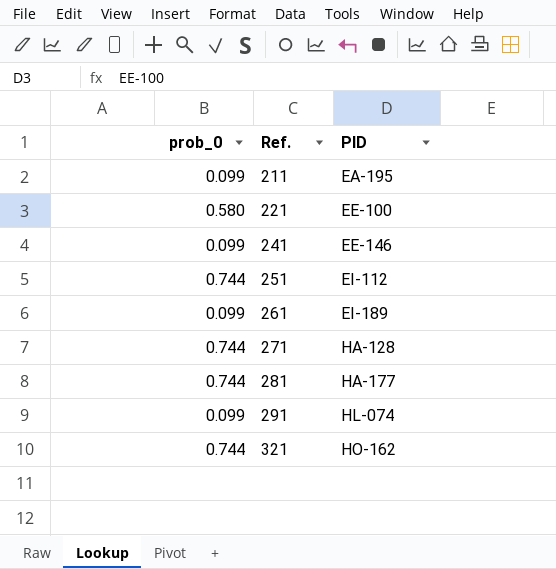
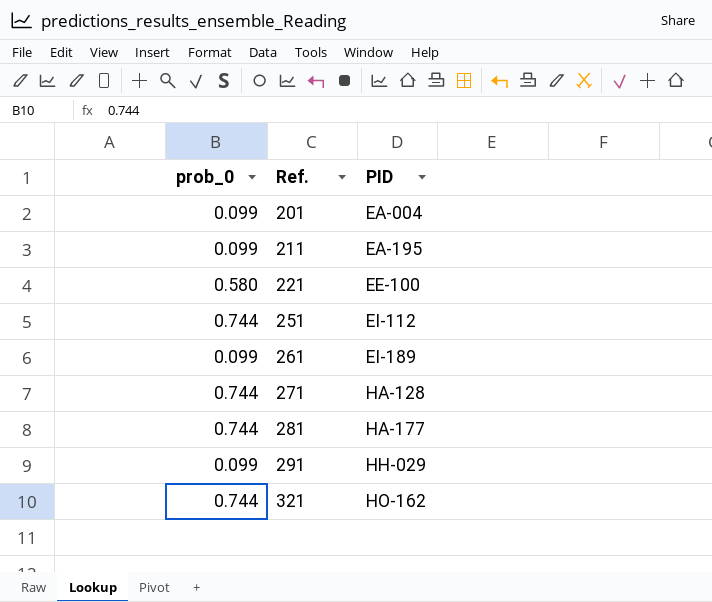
row 241: 0.099 | EE-146 -> none
row 201: none -> 0.099 | EA-004
291 | PID: HL-074 -> HH-029

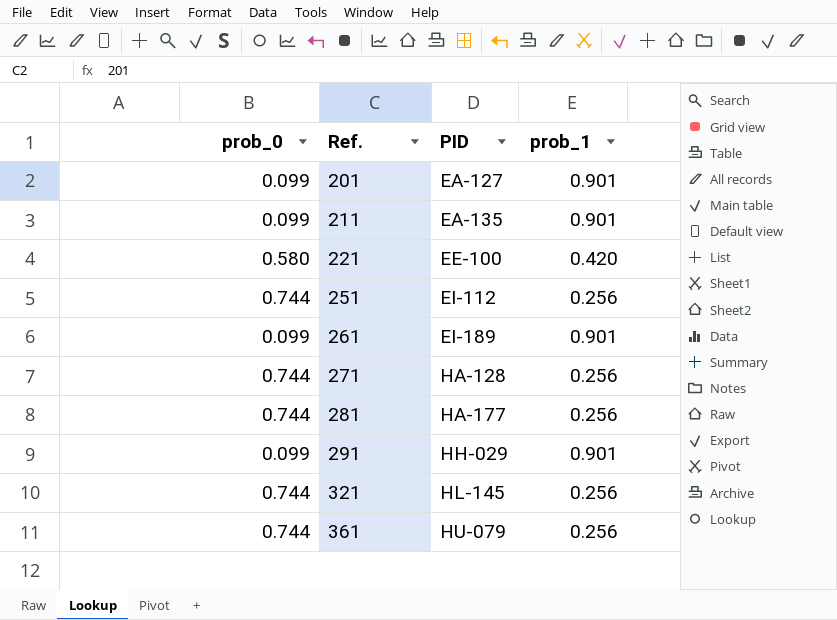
column prob_1 | position: none -> 4
201 | PID: EA-004 -> EA-127
211 | PID: EA-195 -> EA-135
321 | PID: HO-162 -> HL-145
row 361: none -> 0.744 | HU-079 | 0.256

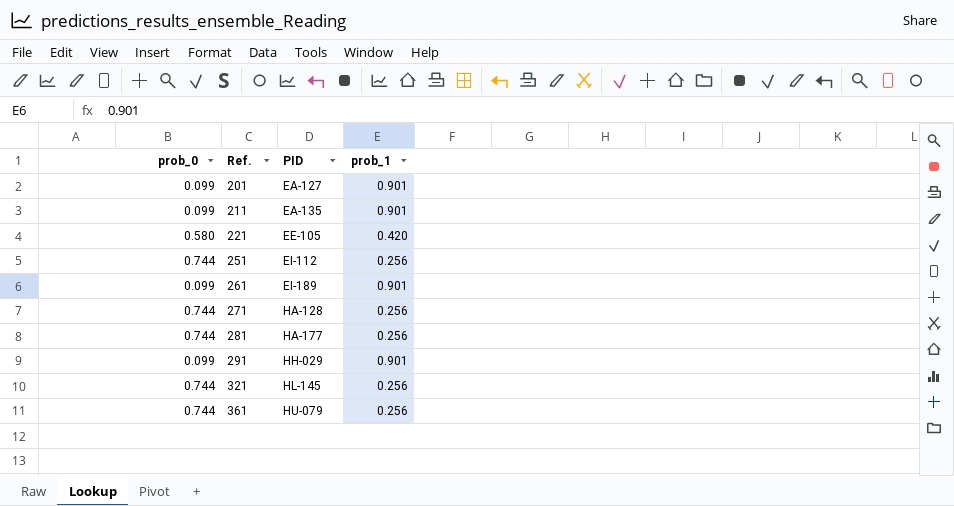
221 | PID: EE-100 -> EE-105

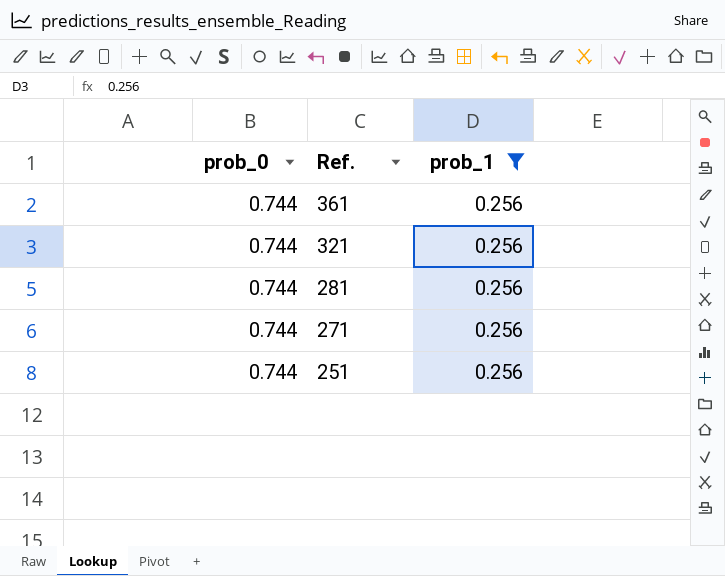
filter: none -> prob_1 = 0.256
row order: Ref. ascending -> Ref. descending
column PID | position: 3 -> none

